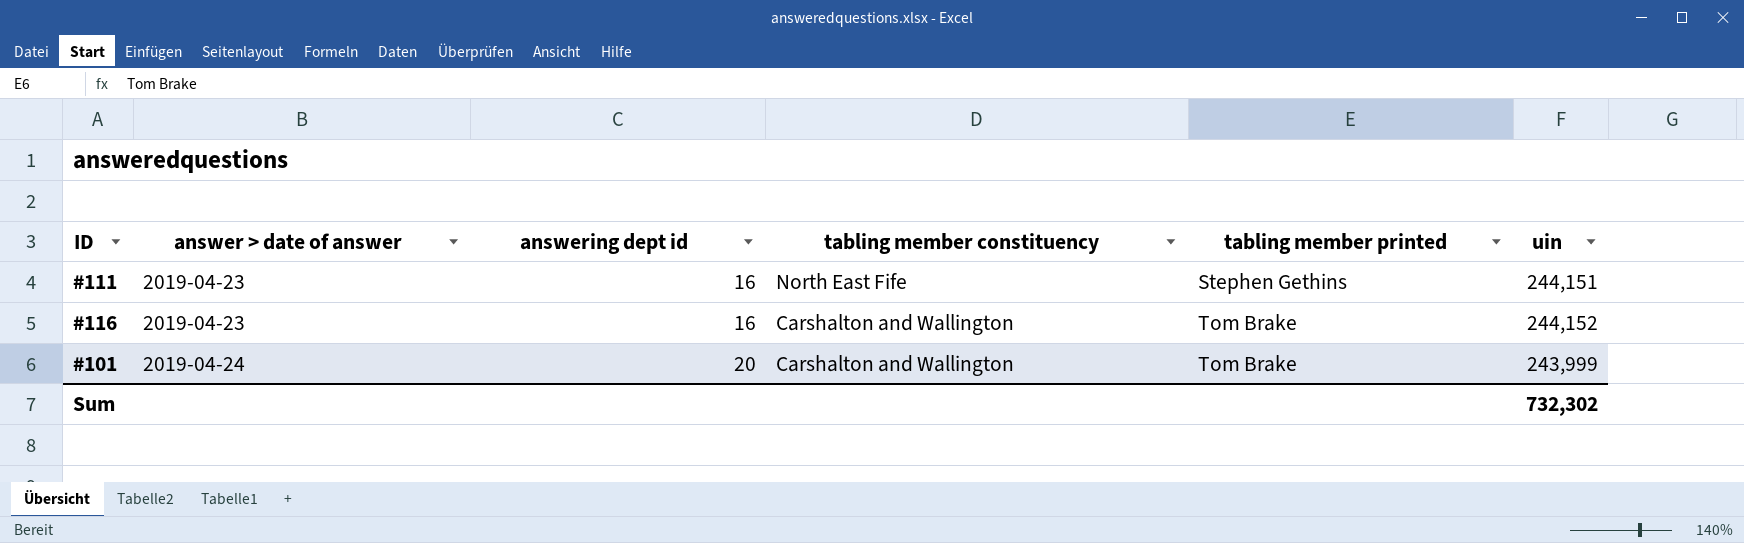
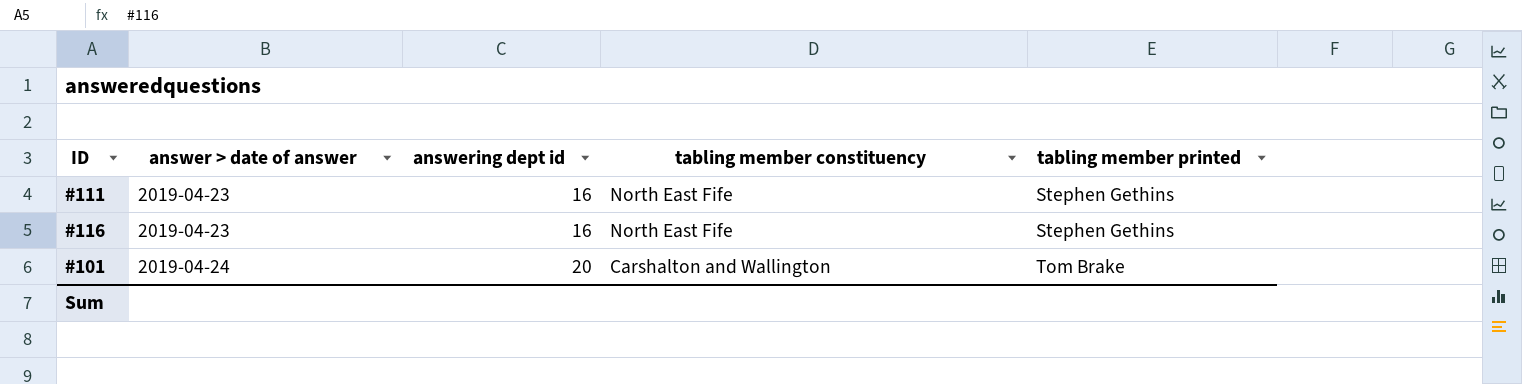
column uin | position: 6 -> none
#116 | tabling member constituency: Carshalton and Wallington -> North East Fife
#116 | tabling member printed: Tom Brake -> Stephen Gethins

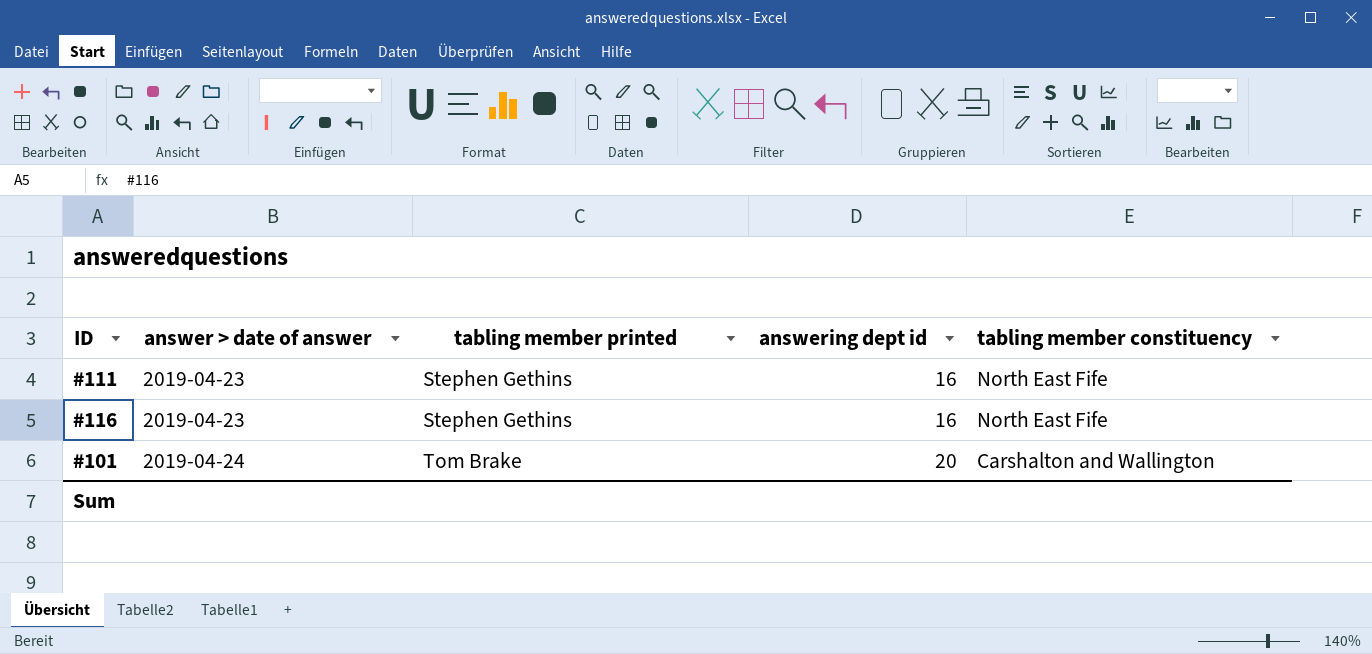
column tabling member printed | position: 5 -> 3

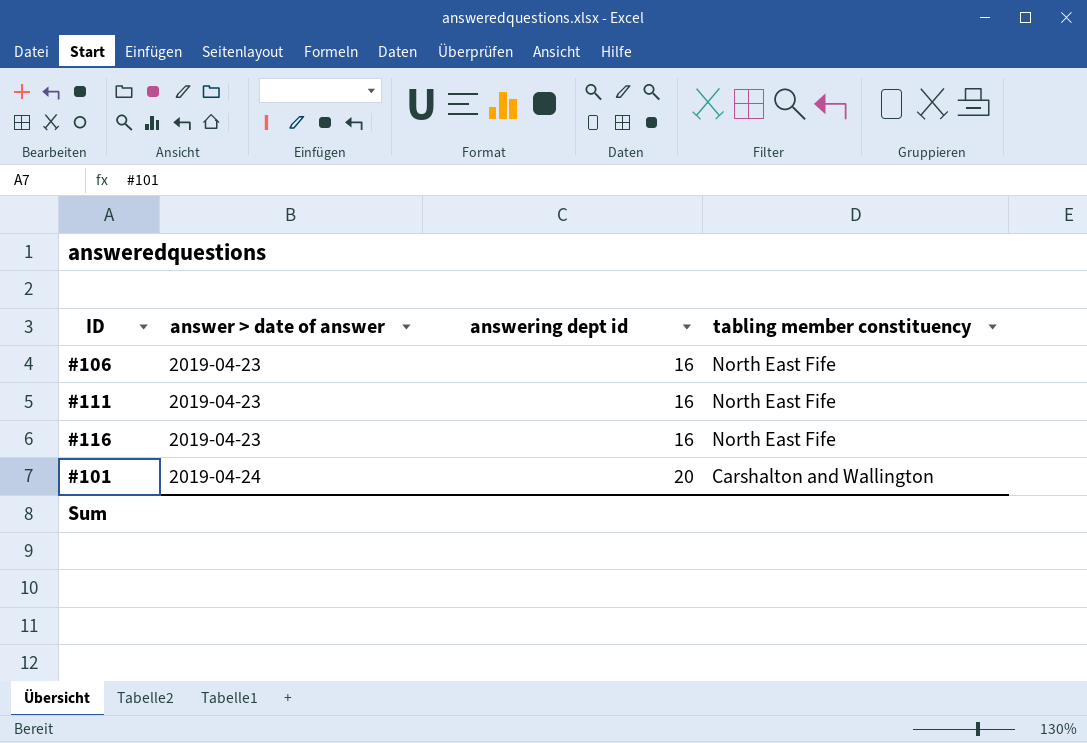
column tabling member printed | position: 3 -> none
row #106: none -> 2019-04-23 | 16 | North East Fife

